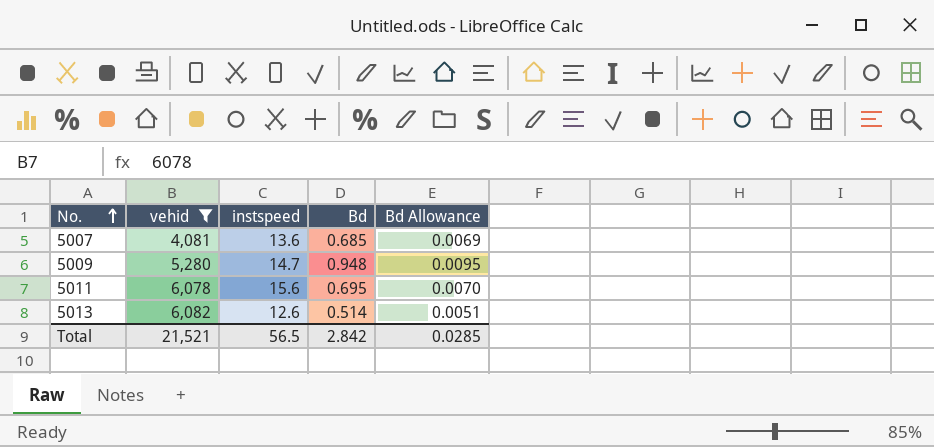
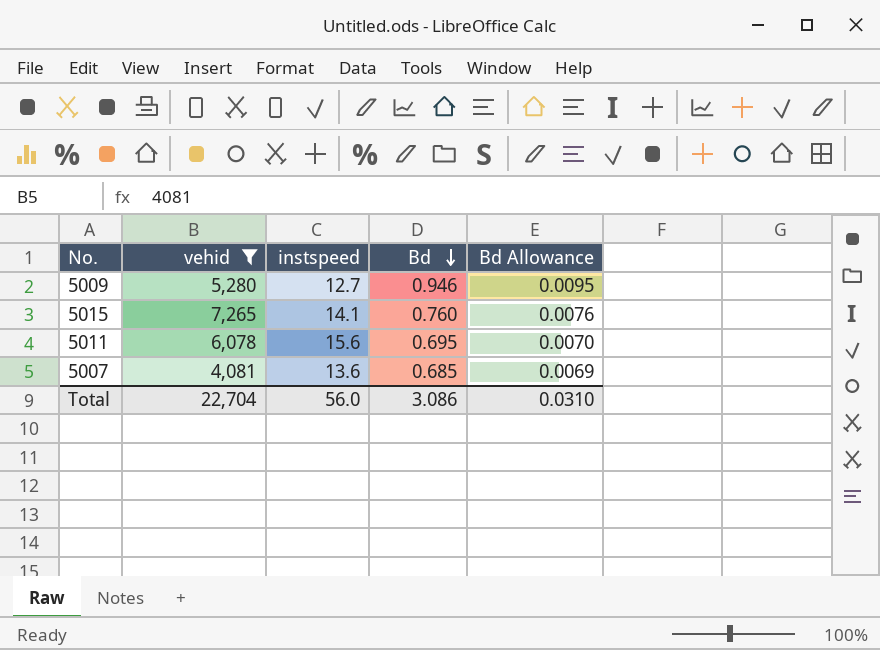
row order: No. ascending -> Bd descending
row 5013: 6,082 | 12.6 | 0.514 | 0.0051 -> none
5009 | instspeed: 14.7 -> 12.7
5009 | Bd: 0.948 -> 0.946
row 5015: none -> 7,265 | 14.1 | 0.760 | 0.0076
Total | vehid: 21,521 -> 22,704
Total | instspeed: 56.5 -> 56.0
Total | Bd: 2.842 -> 3.086
Total | Bd Allowance: 0.0285 -> 0.0310

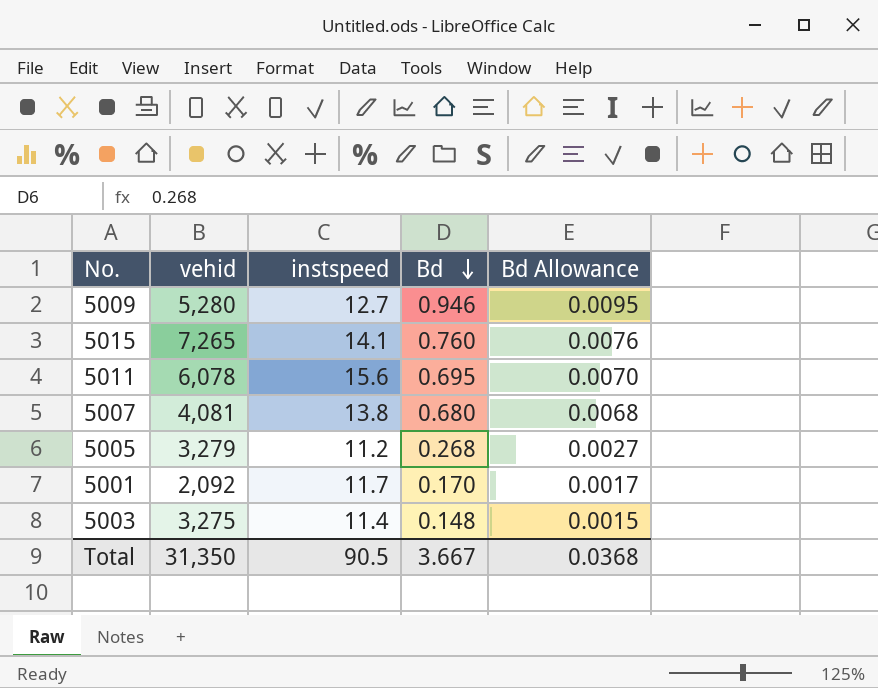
filter: vehid >= 4,081 -> none
5007 | instspeed: 13.6 -> 13.8
5007 | Bd: 0.685 -> 0.680
5007 | Bd Allowance: 0.0069 -> 0.0068
Total | vehid: 22,704 -> 31,350
Total | instspeed: 56.0 -> 90.5
Total | Bd: 3.086 -> 3.667
Total | Bd Allowance: 0.0310 -> 0.0368

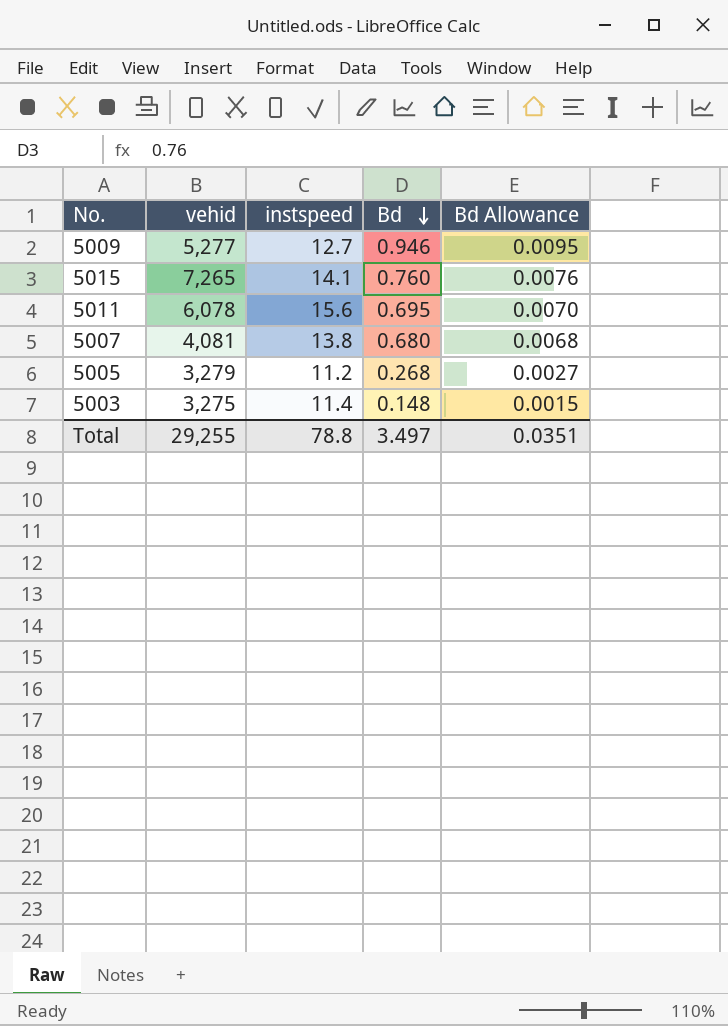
row 5001: 2,092 | 11.7 | 0.170 | 0.0017 -> none
5009 | vehid: 5,280 -> 5,277
Total | vehid: 31,350 -> 29,255
Total | instspeed: 90.5 -> 78.8
Total | Bd: 3.667 -> 3.497
Total | Bd Allowance: 0.0368 -> 0.0351

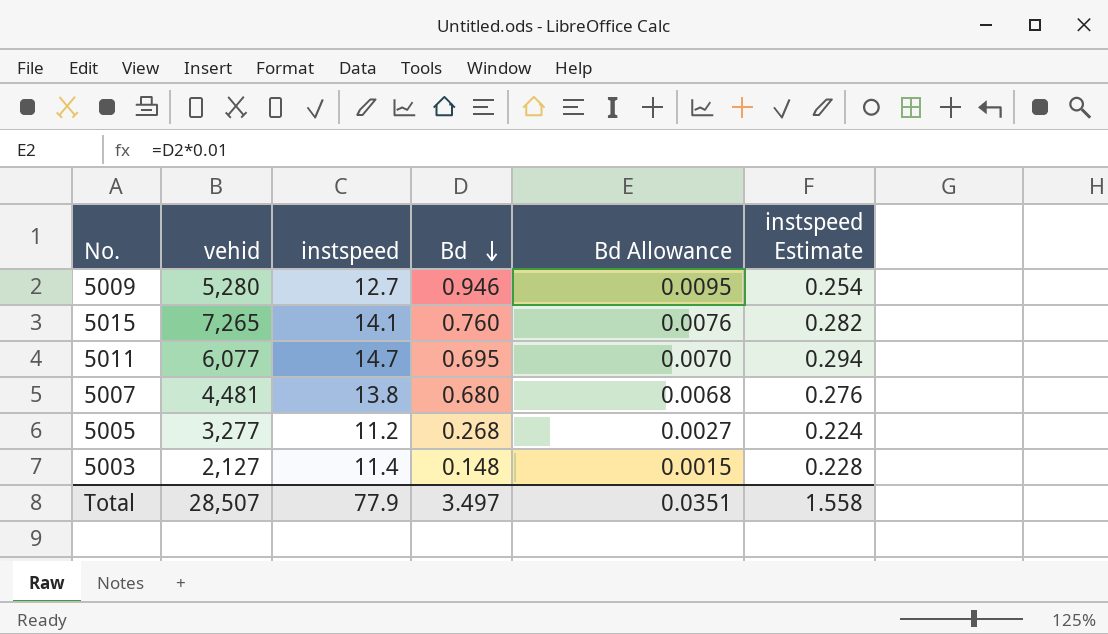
column instspeed Estimate | formula: none -> [instspeed] * 0.02
5009 | vehid: 5,277 -> 5,280
5011 | vehid: 6,078 -> 6,077
5011 | instspeed: 15.6 -> 14.7
5007 | vehid: 4,081 -> 4,481
5005 | vehid: 3,279 -> 3,277
5003 | vehid: 3,275 -> 2,127
Total | vehid: 29,255 -> 28,507
Total | instspeed: 78.8 -> 77.9

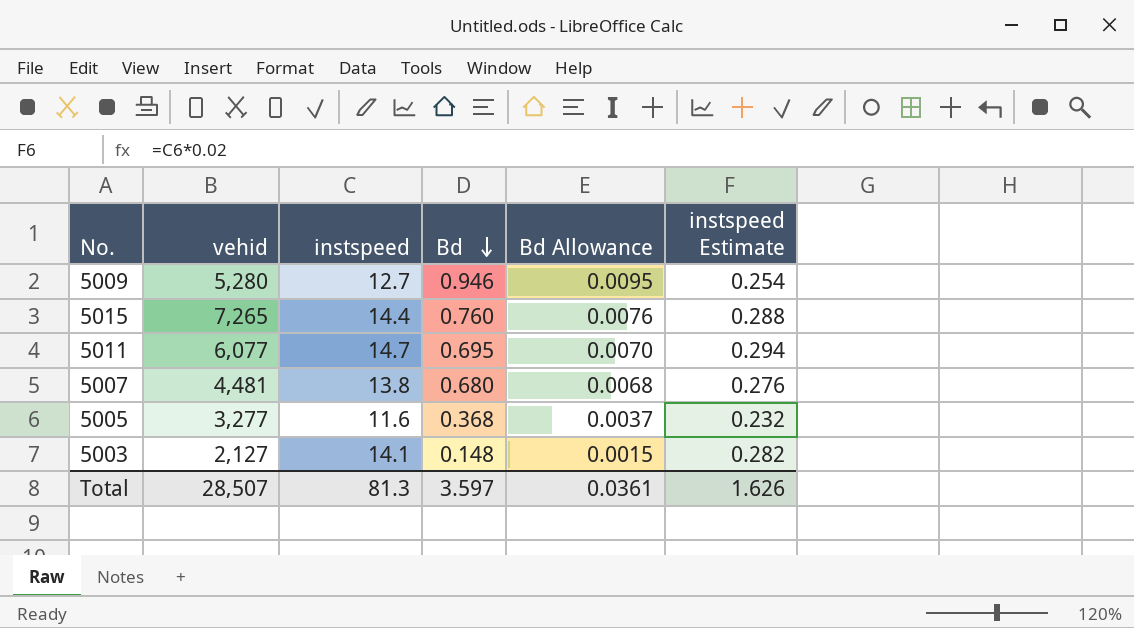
5015 | instspeed: 14.1 -> 14.4
5015 | instspeed Estimate: 0.282 -> 0.288
5005 | instspeed: 11.2 -> 11.6
5005 | Bd: 0.268 -> 0.368
5005 | Bd Allowance: 0.0027 -> 0.0037
5005 | instspeed Estimate: 0.224 -> 0.232
5003 | instspeed: 11.4 -> 14.1
5003 | instspeed Estimate: 0.228 -> 0.282
Total | instspeed: 77.9 -> 81.3
Total | Bd: 3.497 -> 3.597
Total | Bd Allowance: 0.0351 -> 0.0361
Total | instspeed Estimate: 1.558 -> 1.626

